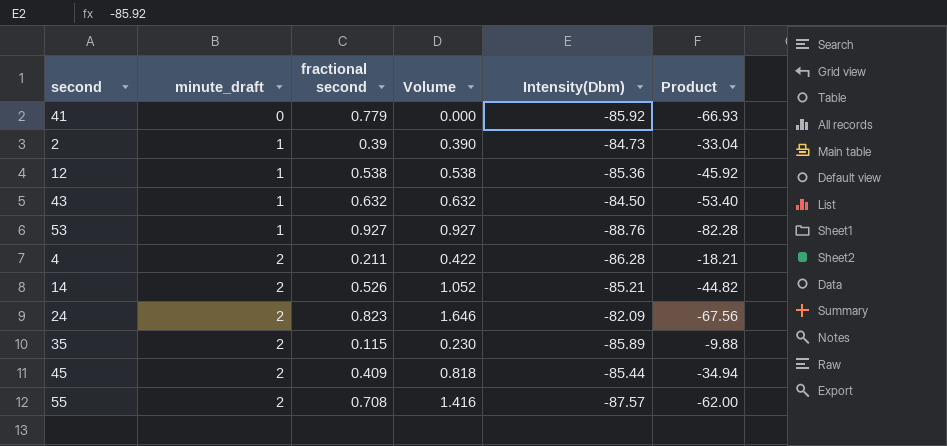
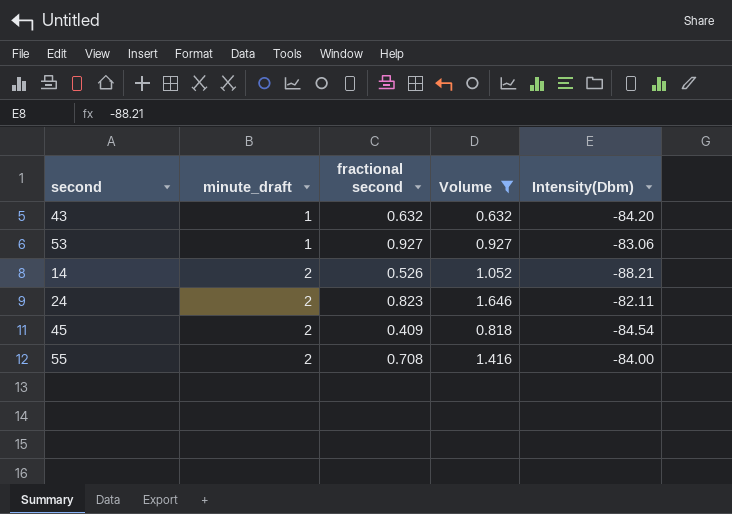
filter: none -> Volume >= 0.632
column Product | formula: [fractional second] * [Intensity(Dbm)] -> none
43 | Intensity(Dbm): -84.50 -> -84.20
53 | Intensity(Dbm): -88.76 -> -83.06
14 | Intensity(Dbm): -85.21 -> -88.21
24 | Intensity(Dbm): -82.09 -> -82.11
45 | Intensity(Dbm): -85.44 -> -84.54
55 | Intensity(Dbm): -87.57 -> -84.00

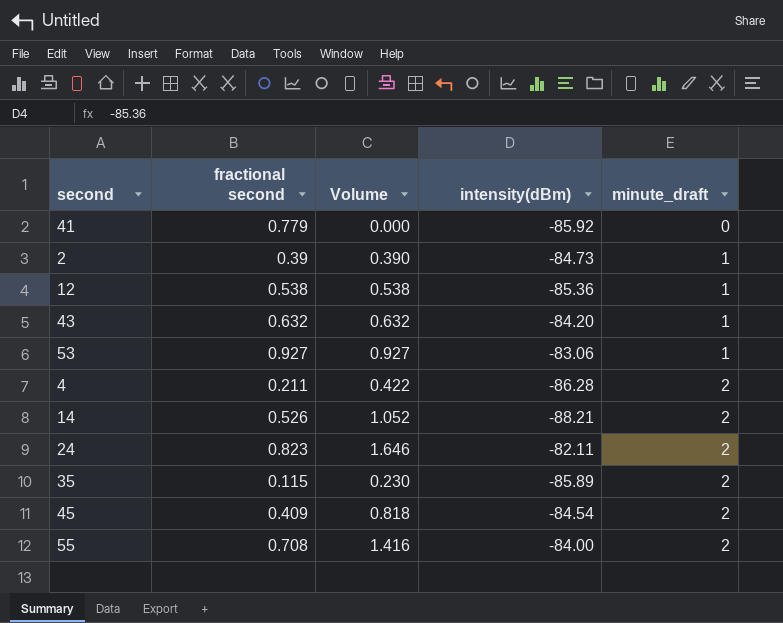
filter: Volume >= 0.632 -> none
column name: Intensity(Dbm) -> intensity(dBm)
column minute_draft | position: 2 -> 5

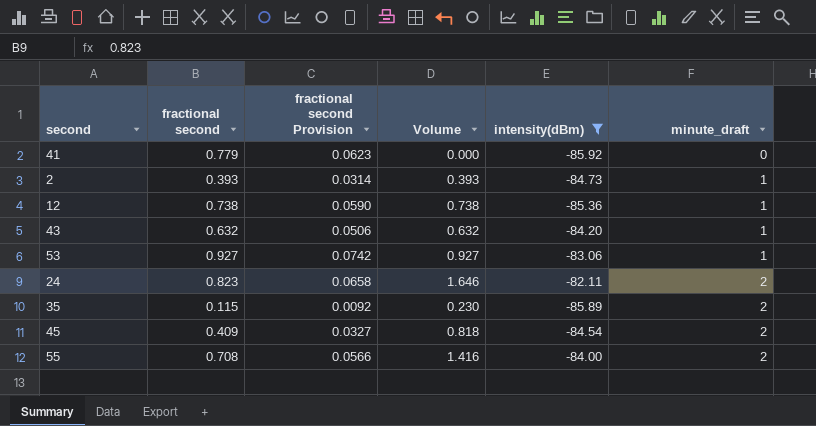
filter: none -> intensity(dBm) >= -85.92
column fractional second Provision | formula: none -> [fractional second] * 0.08
2 | fractional second: 0.39 -> 0.393
2 | Volume: 0.390 -> 0.393
12 | fractional second: 0.538 -> 0.738
12 | Volume: 0.538 -> 0.738

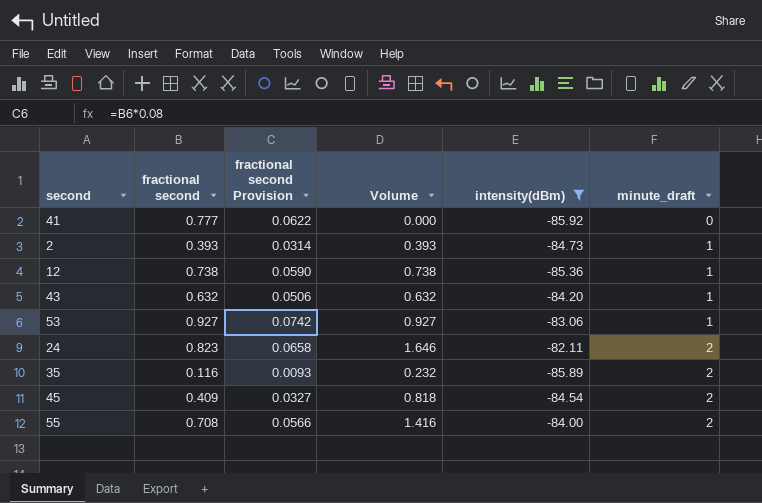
41 | fractional second: 0.779 -> 0.777
41 | fractional second Provision: 0.0623 -> 0.0622
35 | fractional second: 0.115 -> 0.116
35 | fractional second Provision: 0.0092 -> 0.0093
35 | Volume: 0.230 -> 0.232

